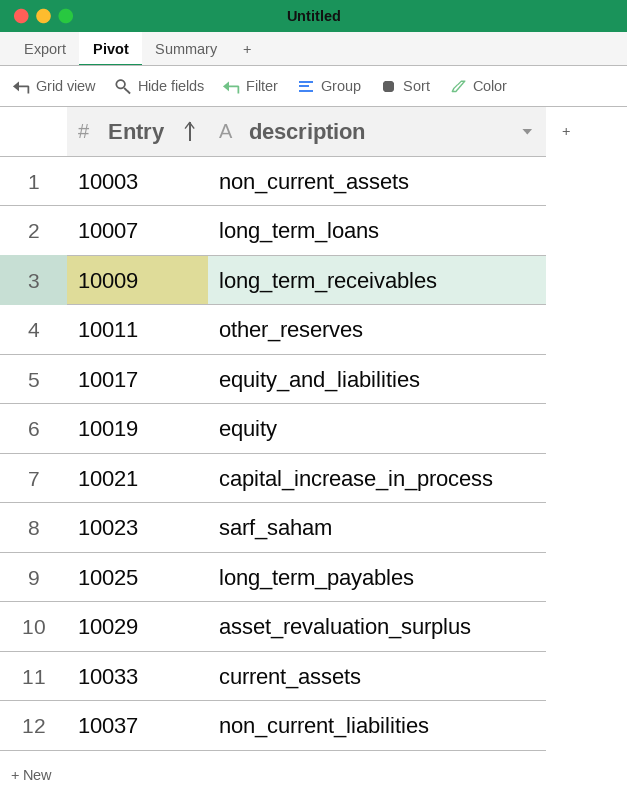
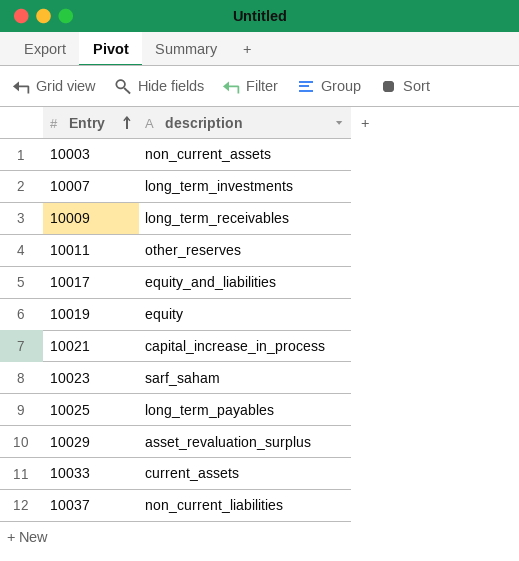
10007 | description: long_term_loans -> long_term_investments

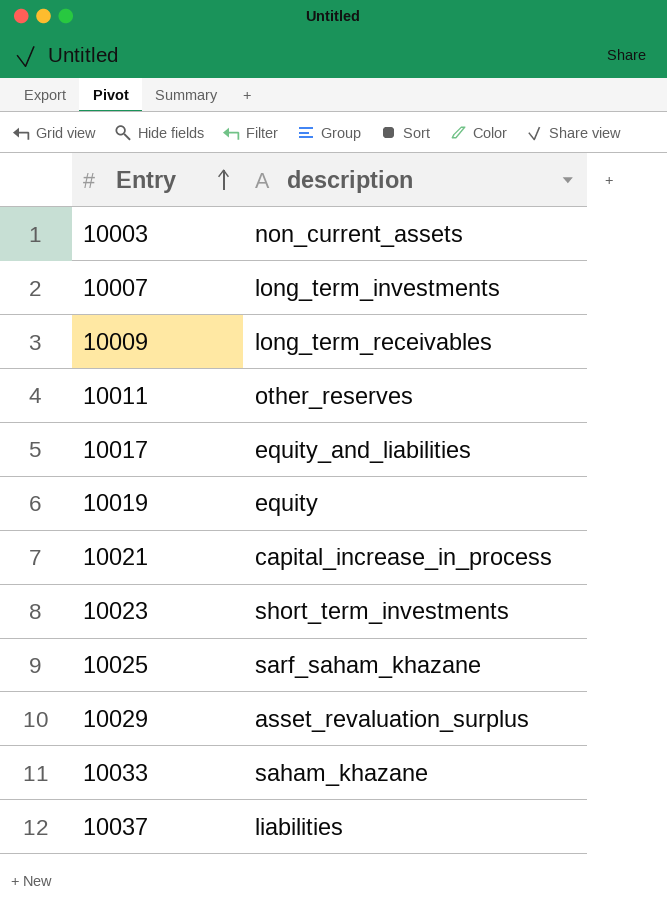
10023 | description: sarf_saham -> short_term_investments
10025 | description: long_term_payables -> sarf_saham_khazane
10033 | description: current_assets -> saham_khazane
10037 | description: non_current_liabilities -> liabilities

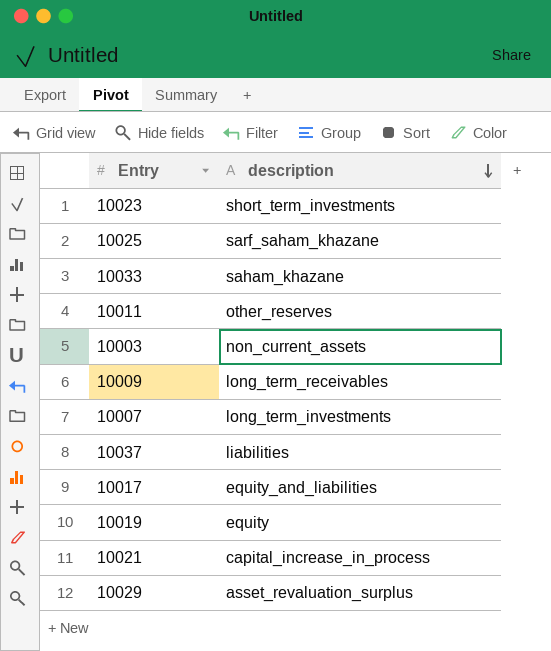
row order: Entry ascending -> description descending

